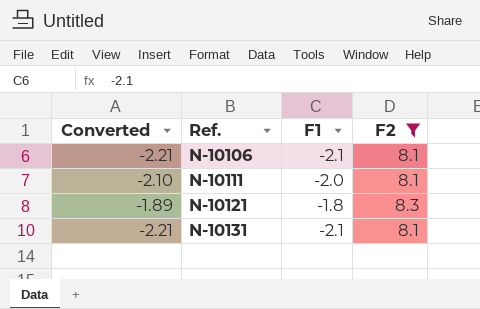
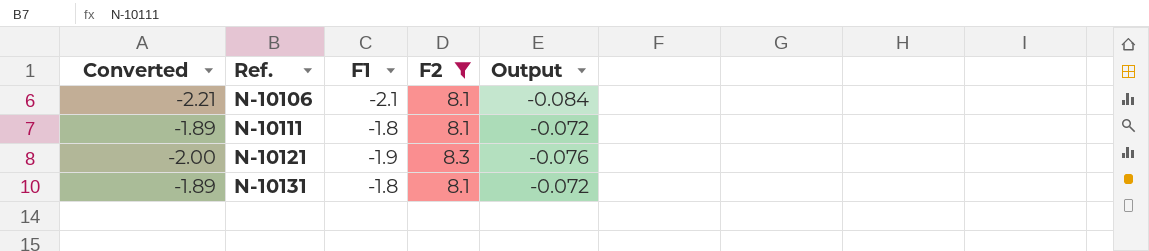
column Output | formula: none -> [F1] * 0.04
N-10111 | Converted: -2.10 -> -1.89
N-10111 | F1: -2.0 -> -1.8
N-10121 | Converted: -1.89 -> -2.00
N-10121 | F1: -1.8 -> -1.9
N-10131 | Converted: -2.21 -> -1.89
N-10131 | F1: -2.1 -> -1.8

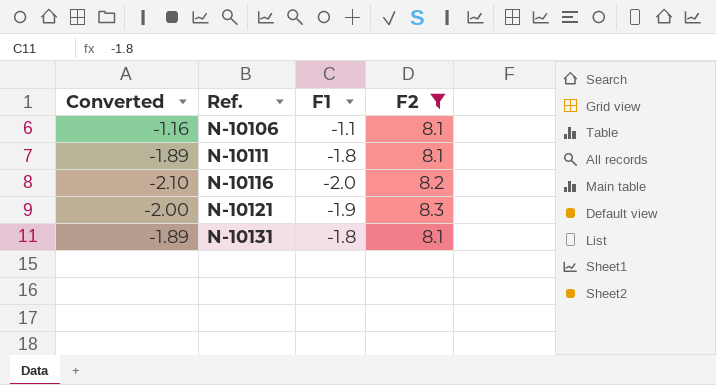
column Output | formula: [F1] * 0.04 -> none
N-10106 | Converted: -2.21 -> -1.16
N-10106 | F1: -2.1 -> -1.1
row N-10116: none -> -2.10 | -2.0 | 8.2

